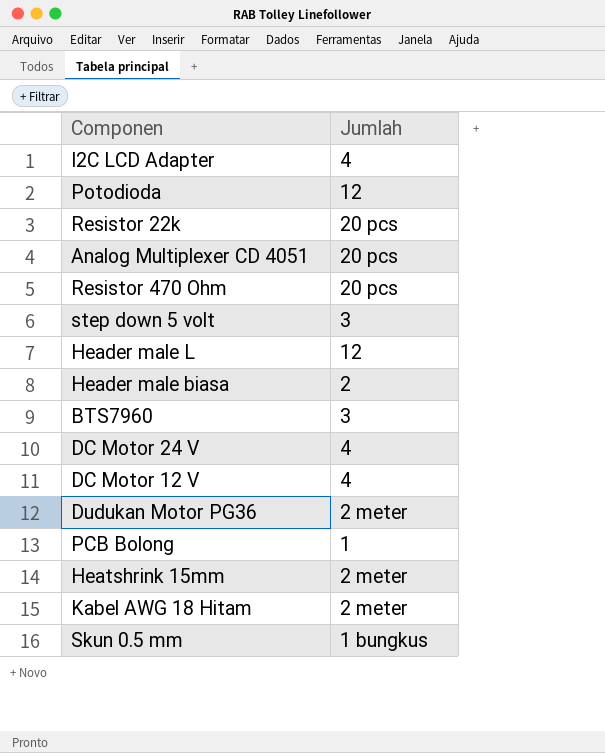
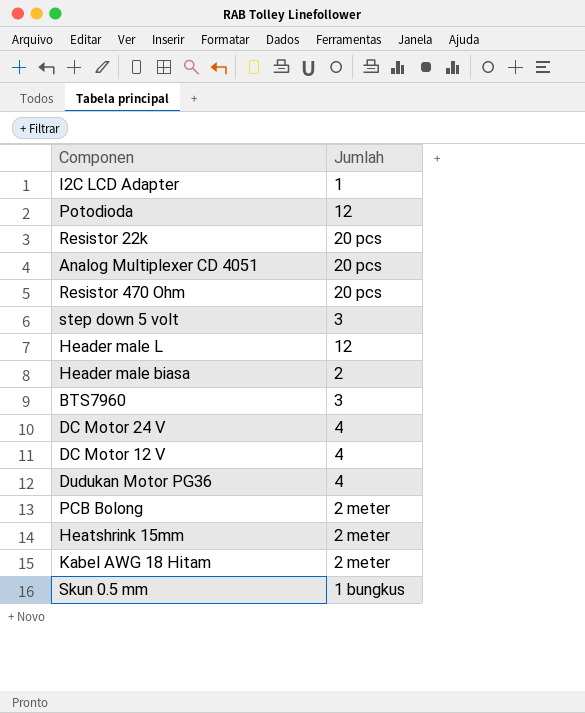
I2C LCD Adapter | Jumlah: 4 -> 1
Dudukan Motor PG36 | Jumlah: 2 meter -> 4
PCB Bolong | Jumlah: 1 -> 2 meter

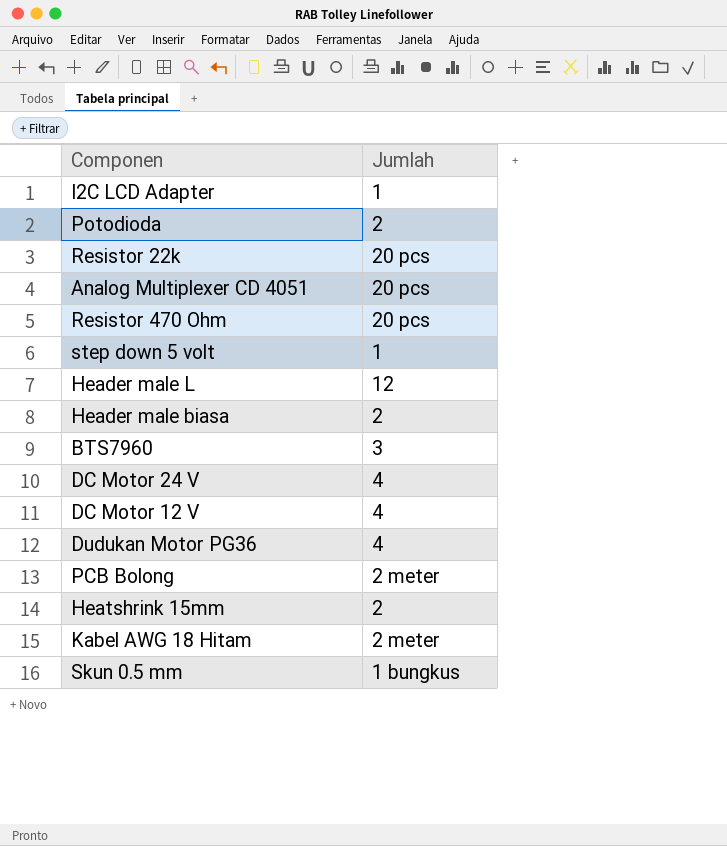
Potodioda | Jumlah: 12 -> 2
step down 5 volt | Jumlah: 3 -> 1
Heatshrink 15mm | Jumlah: 2 meter -> 2

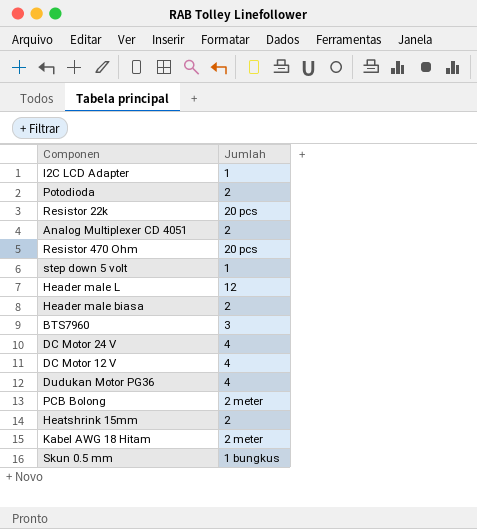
Analog Multiplexer CD 4051 | Jumlah: 20 pcs -> 2

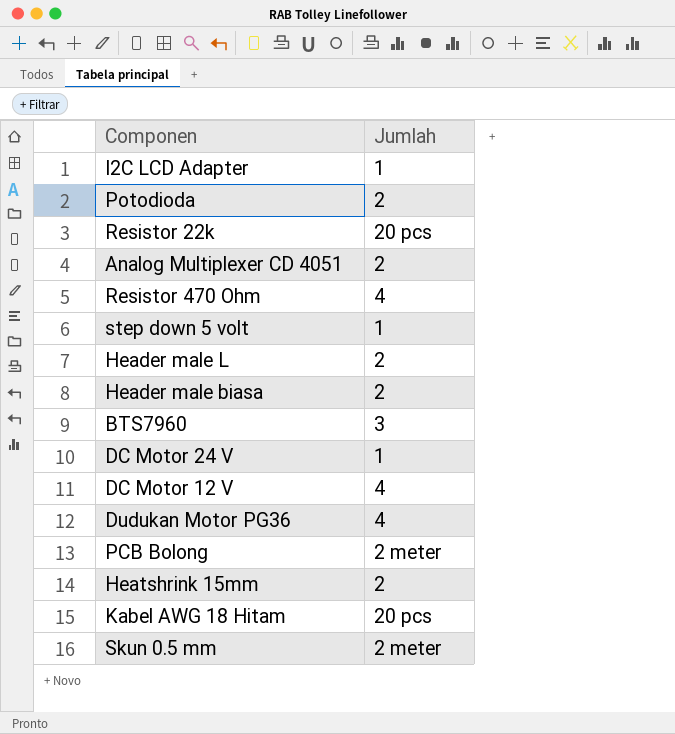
Resistor 470 Ohm | Jumlah: 20 pcs -> 4
Header male L | Jumlah: 12 -> 2
DC Motor 24 V | Jumlah: 4 -> 1
Kabel AWG 18 Hitam | Jumlah: 2 meter -> 20 pcs
Skun 0.5 mm | Jumlah: 1 bungkus -> 2 meter

